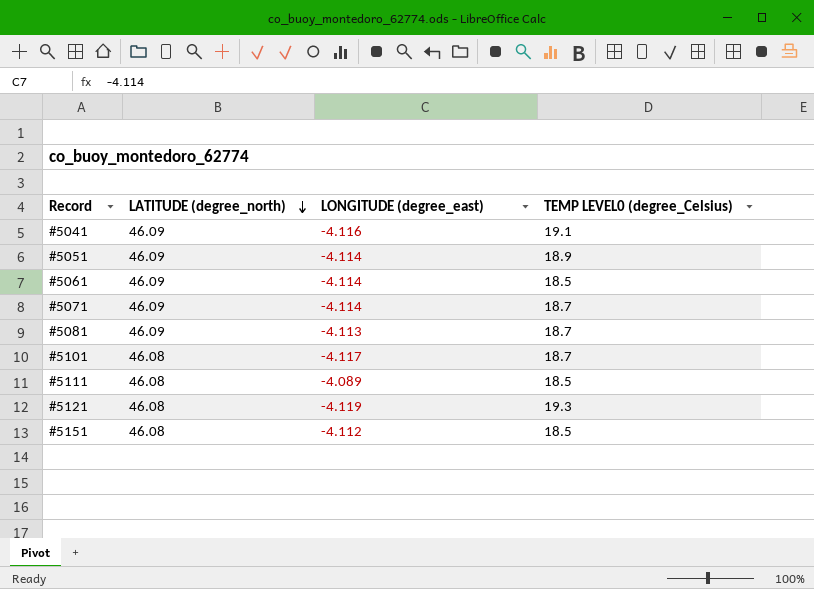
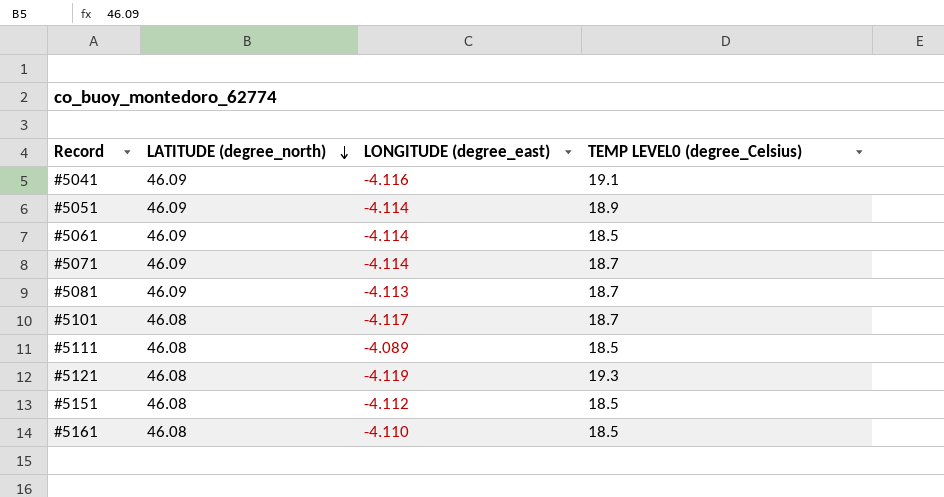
row #5161: none -> 46.08 | -4.110 | 18.5

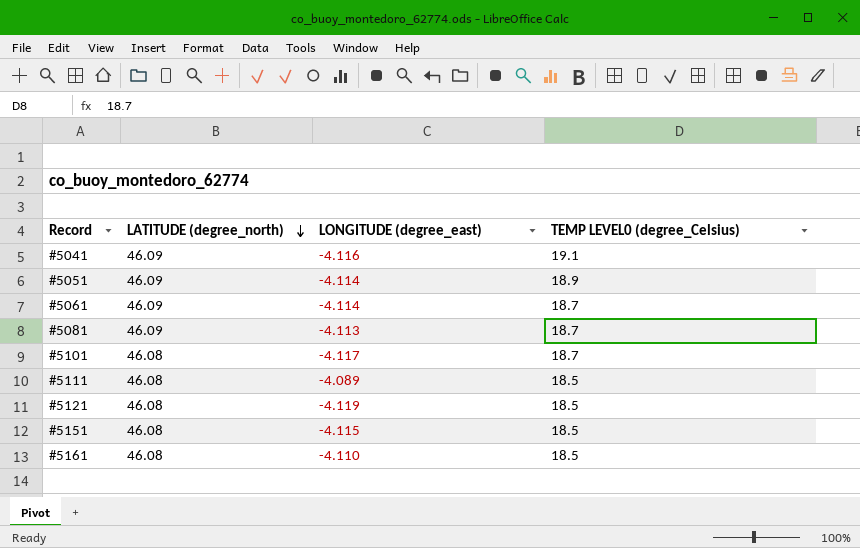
row #5071: 46.09 | -4.114 | 18.7 -> none
#5061 | TEMP LEVEL0 (degree_Celsius): 18.5 -> 18.7
#5121 | TEMP LEVEL0 (degree_Celsius): 19.3 -> 18.5
#5151 | LONGITUDE (degree_east): -4.112 -> -4.115

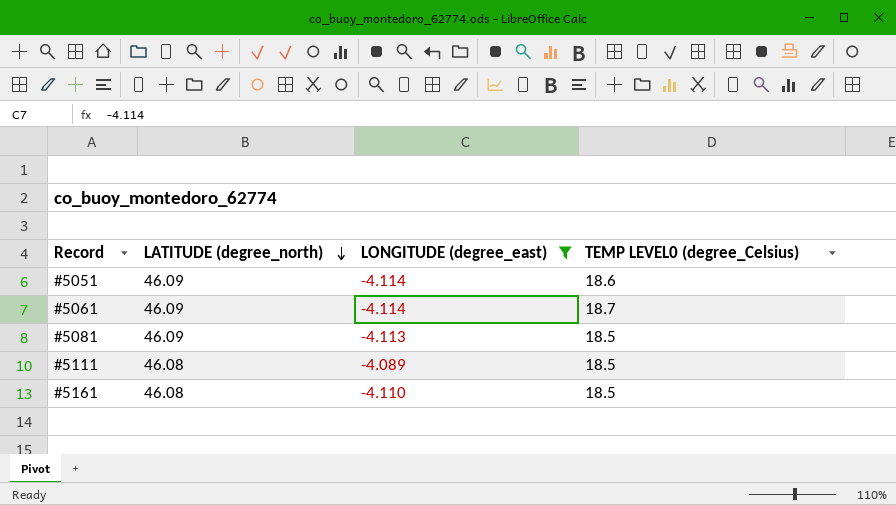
filter: none -> LONGITUDE (degree_east) >= -4.114
#5051 | TEMP LEVEL0 (degree_Celsius): 18.9 -> 18.6
#5081 | TEMP LEVEL0 (degree_Celsius): 18.7 -> 18.5

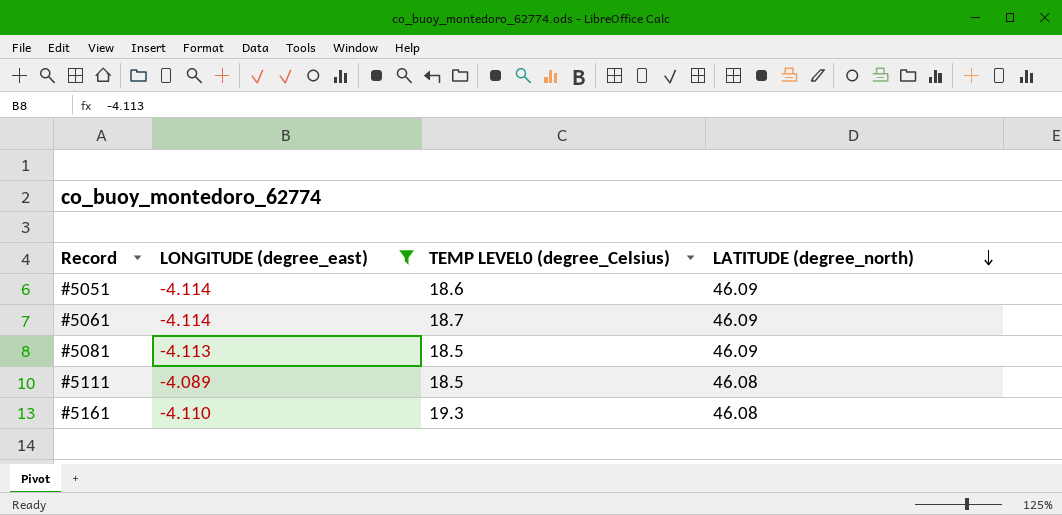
column LATITUDE (degree_north) | position: 2 -> 4
#5161 | TEMP LEVEL0 (degree_Celsius): 18.5 -> 19.3

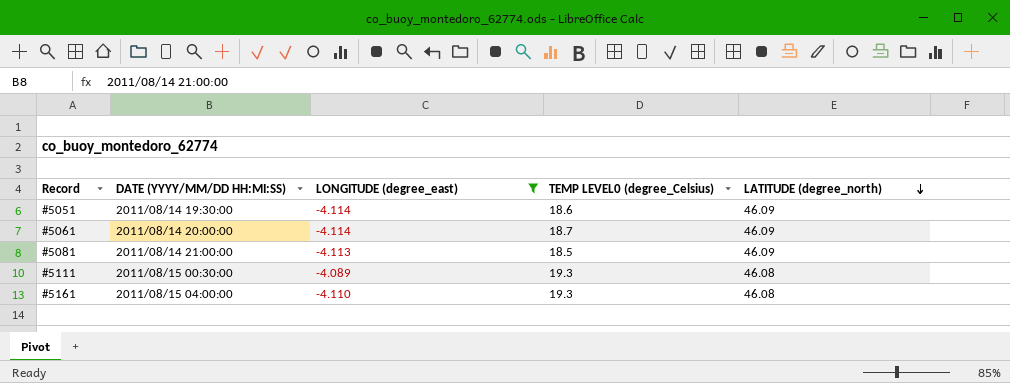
column DATE (YYYY/MM/DD HH:MI:SS) | position: none -> 2
#5111 | TEMP LEVEL0 (degree_Celsius): 18.5 -> 19.3

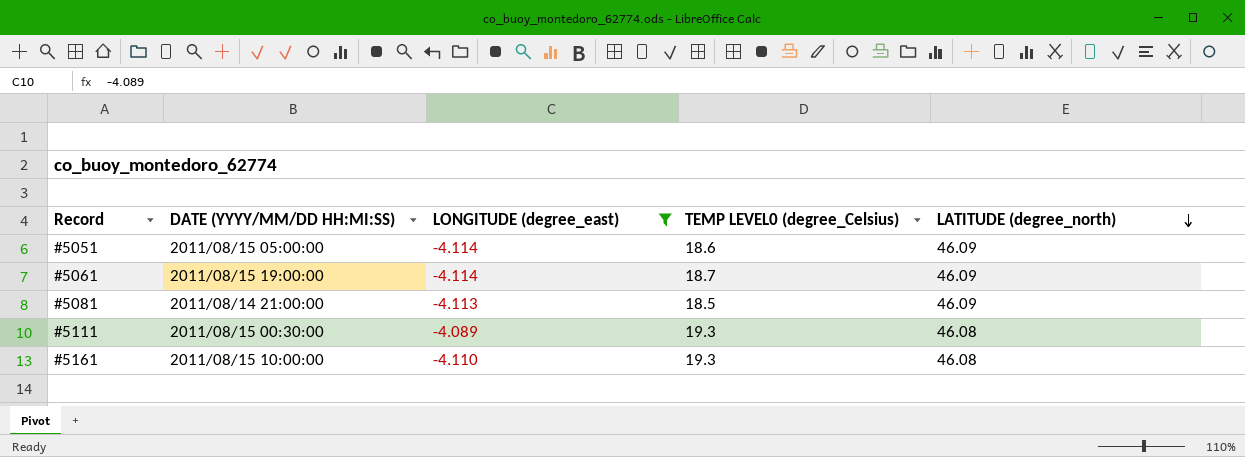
#5051 | DATE (YYYY/MM/DD HH:MI:SS): 2011/08/14 19:30:00 -> 2011/08/15 05:00:00
#5061 | DATE (YYYY/MM/DD HH:MI:SS): 2011/08/14 20:00:00 -> 2011/08/15 19:00:00
#5161 | DATE (YYYY/MM/DD HH:MI:SS): 2011/08/15 04:00:00 -> 2011/08/15 10:00:00

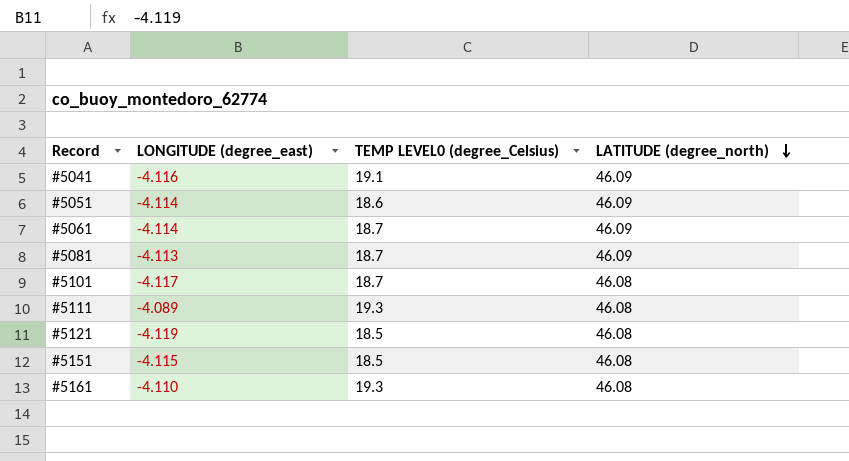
filter: LONGITUDE (degree_east) >= -4.114 -> none
column DATE (YYYY/MM/DD HH:MI:SS) | position: 2 -> none
#5081 | TEMP LEVEL0 (degree_Celsius): 18.5 -> 18.7

